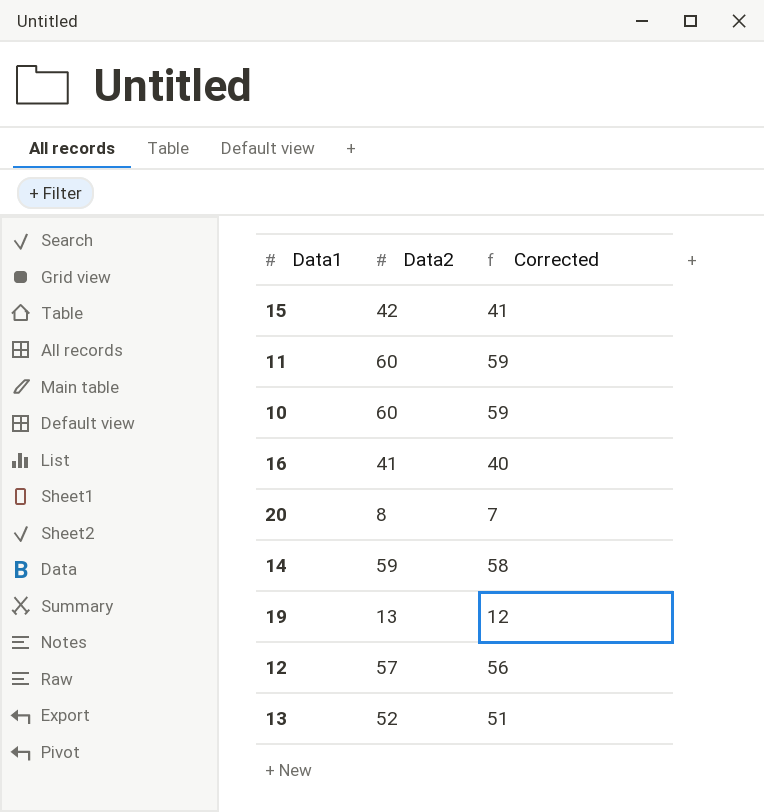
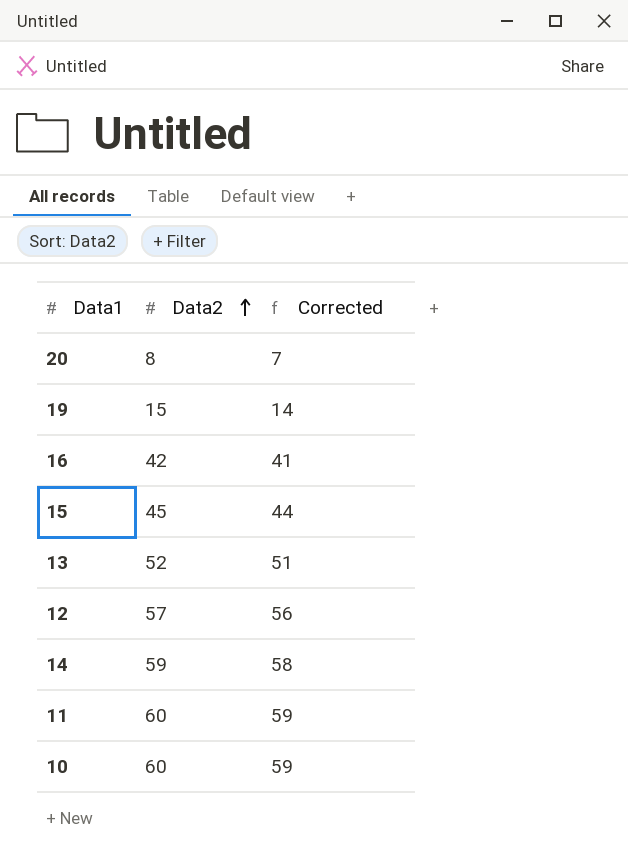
row order: none -> Data2 ascending
19 | Data2: 13 -> 15
19 | Corrected: 12 -> 14
16 | Data2: 41 -> 42
16 | Corrected: 40 -> 41
15 | Data2: 42 -> 45
15 | Corrected: 41 -> 44

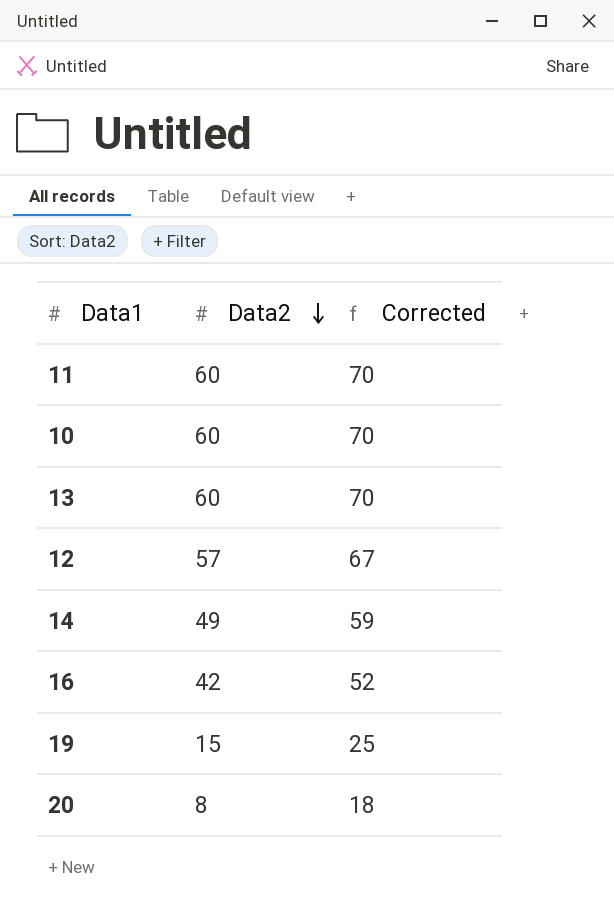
row order: Data2 ascending -> Data2 descending
column Corrected | formula: [Data2] - 1 -> [Data2] + 10
row 15: 45 | 44 -> none
13 | Data2: 52 -> 60
14 | Data2: 59 -> 49

